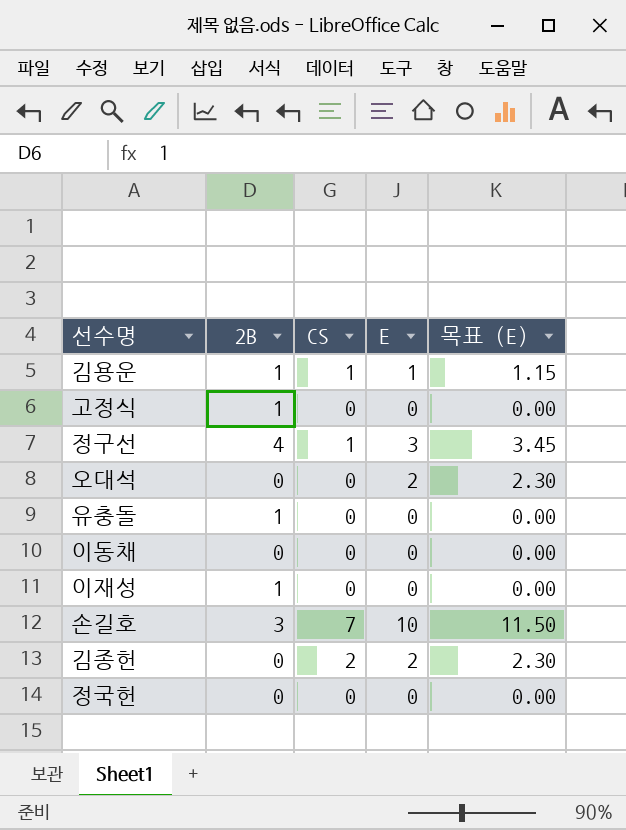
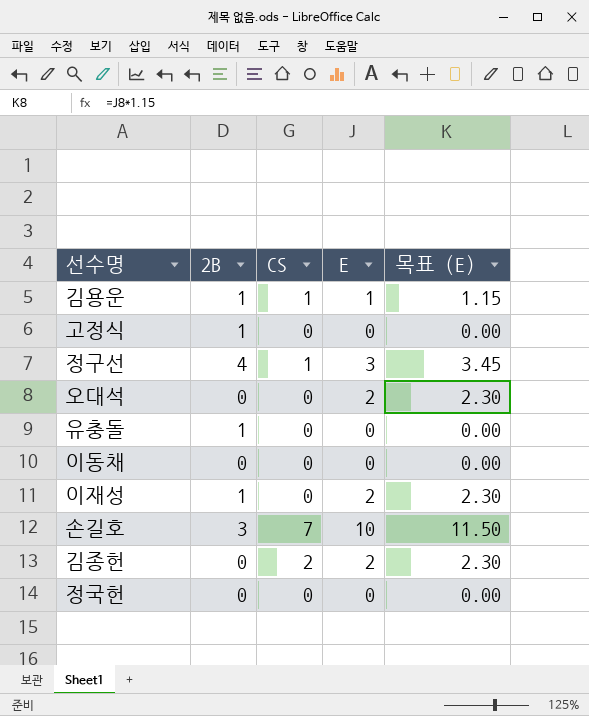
이재성 | E: 0 -> 2
이재성 | 목표 (E): 0.00 -> 2.30

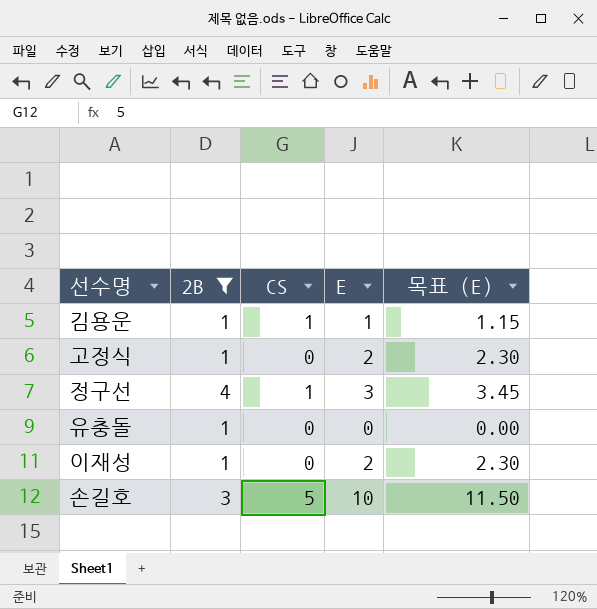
filter: none -> 2B != 0
고정식 | E: 0 -> 2
고정식 | 목표 (E): 0.00 -> 2.30
손길호 | CS: 7 -> 5

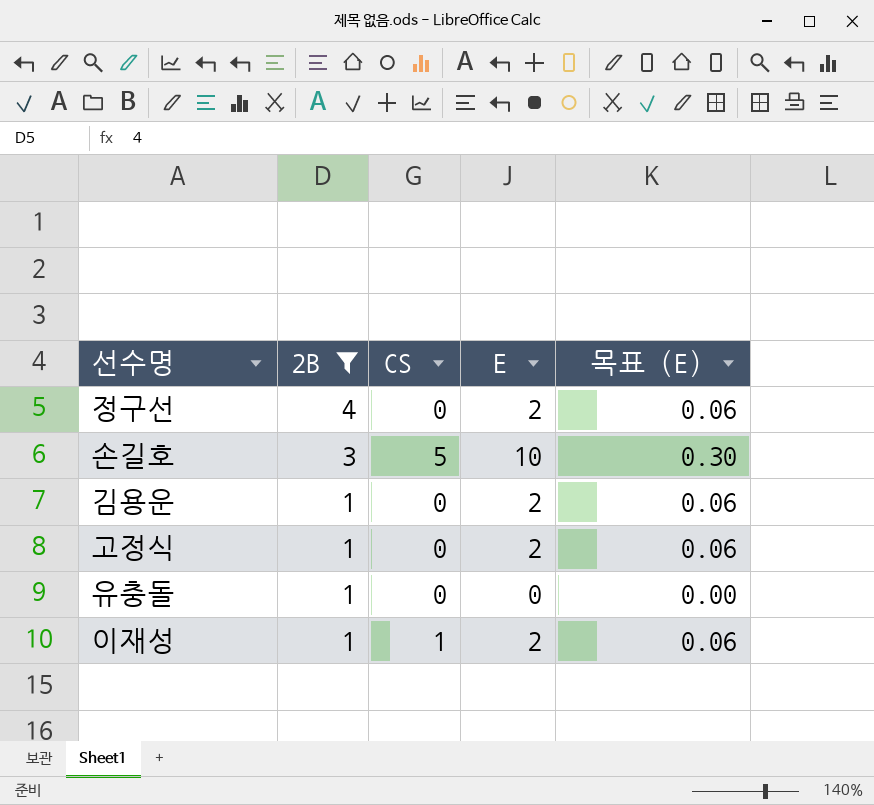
row order: none -> 2B descending
column 목표 (E) | formula: [E] * 1.15 -> [E] * 0.03
정구선 | CS: 1 -> 0
정구선 | E: 3 -> 2
김용운 | CS: 1 -> 0
김용운 | E: 1 -> 2
이재성 | CS: 0 -> 1

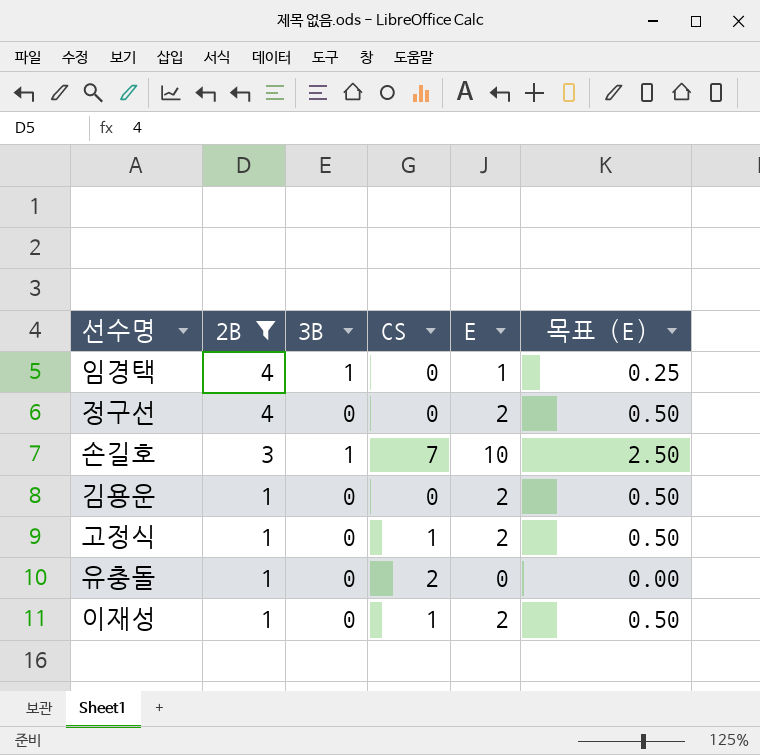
column 3B | position: none -> 3
column 목표 (E) | formula: [E] * 0.03 -> [E] * 0.25
row 임경택: none -> 4 | 1 | 0 | 1 | 0.25
손길호 | CS: 5 -> 7
고정식 | CS: 0 -> 1
유충돌 | CS: 0 -> 2

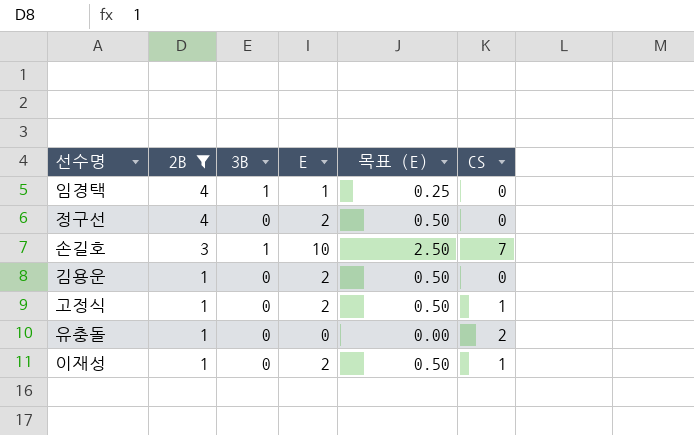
column CS | position: 4 -> 6

